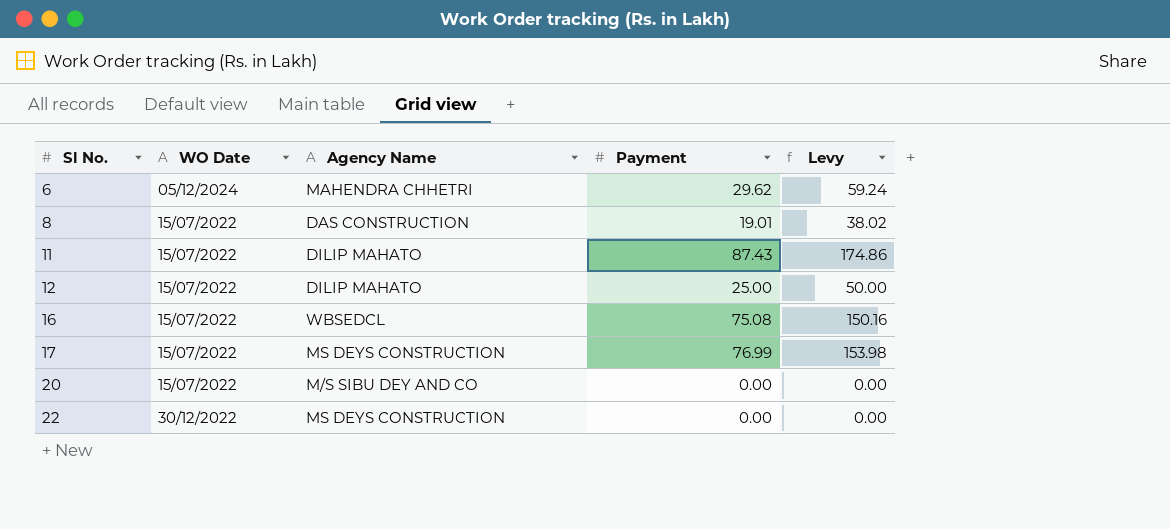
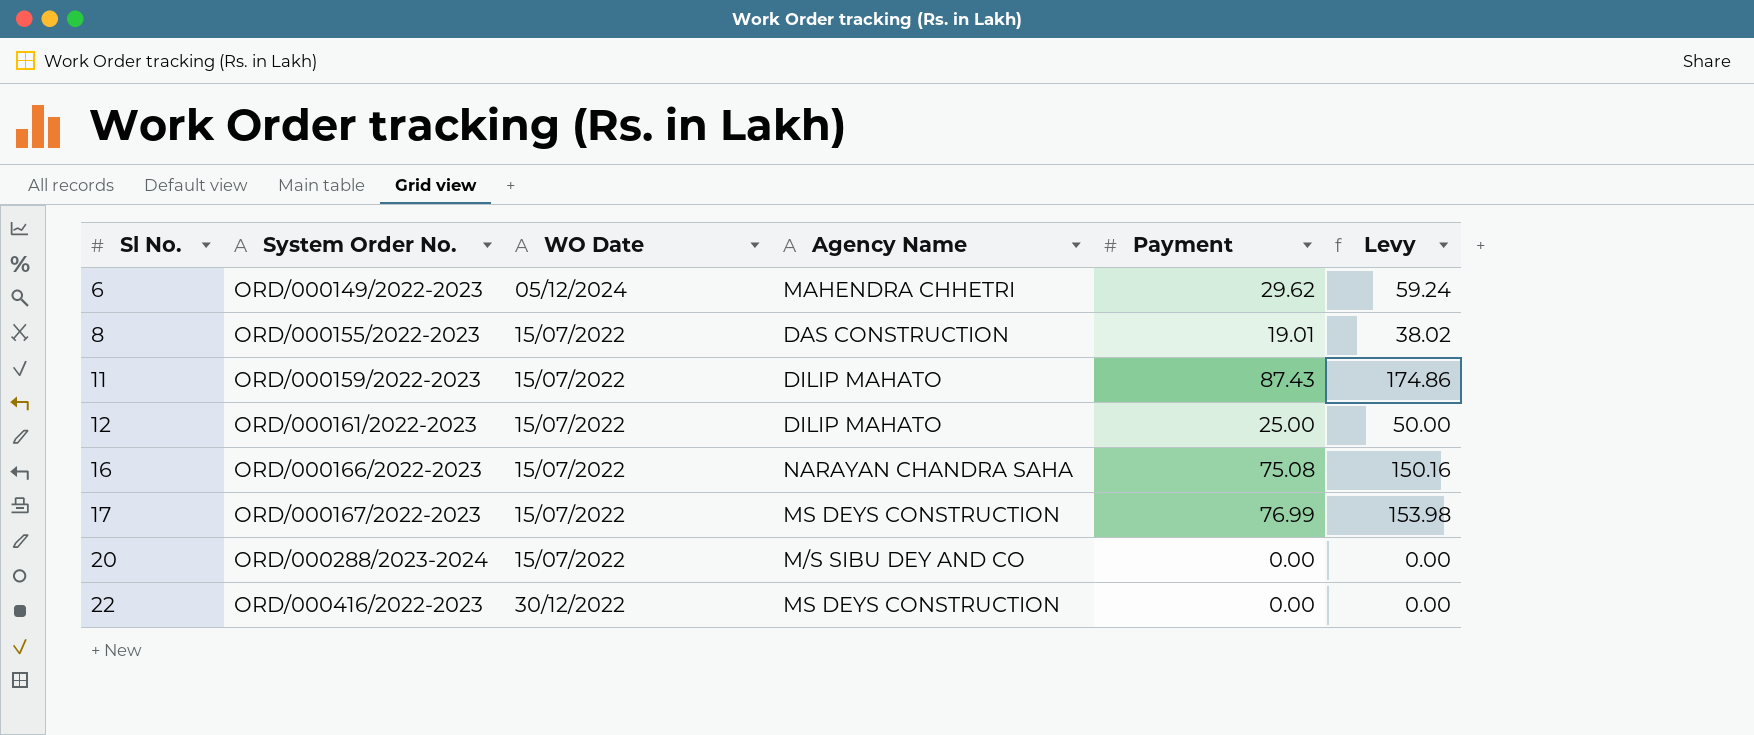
column System Order No. | position: none -> 2
16 | Agency Name: WBSEDCL -> NARAYAN CHANDRA SAHA

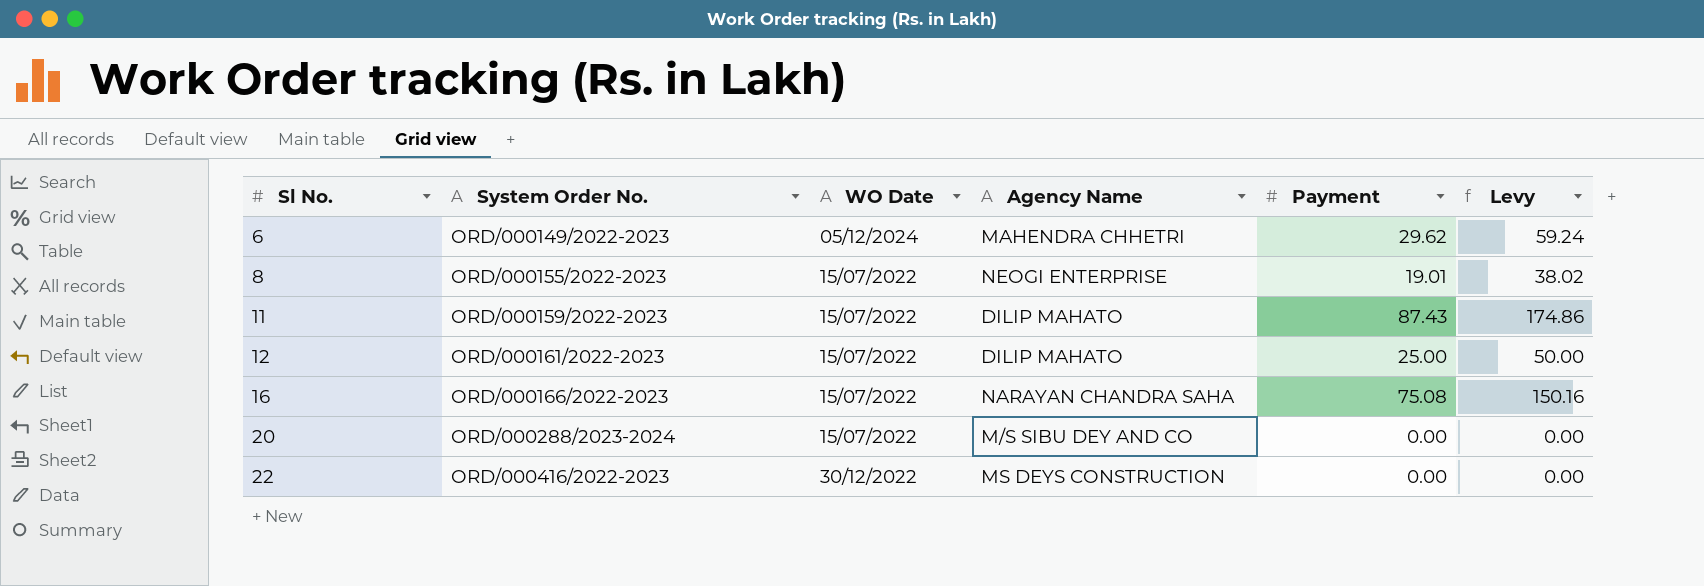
row 17: ORD/000167/2022-2023 | 15/07/2022 | MS DEYS CONSTRUCTION | 76.99 | 153.98 -> none
8 | Agency Name: DAS CONSTRUCTION -> NEOGI ENTERPRISE

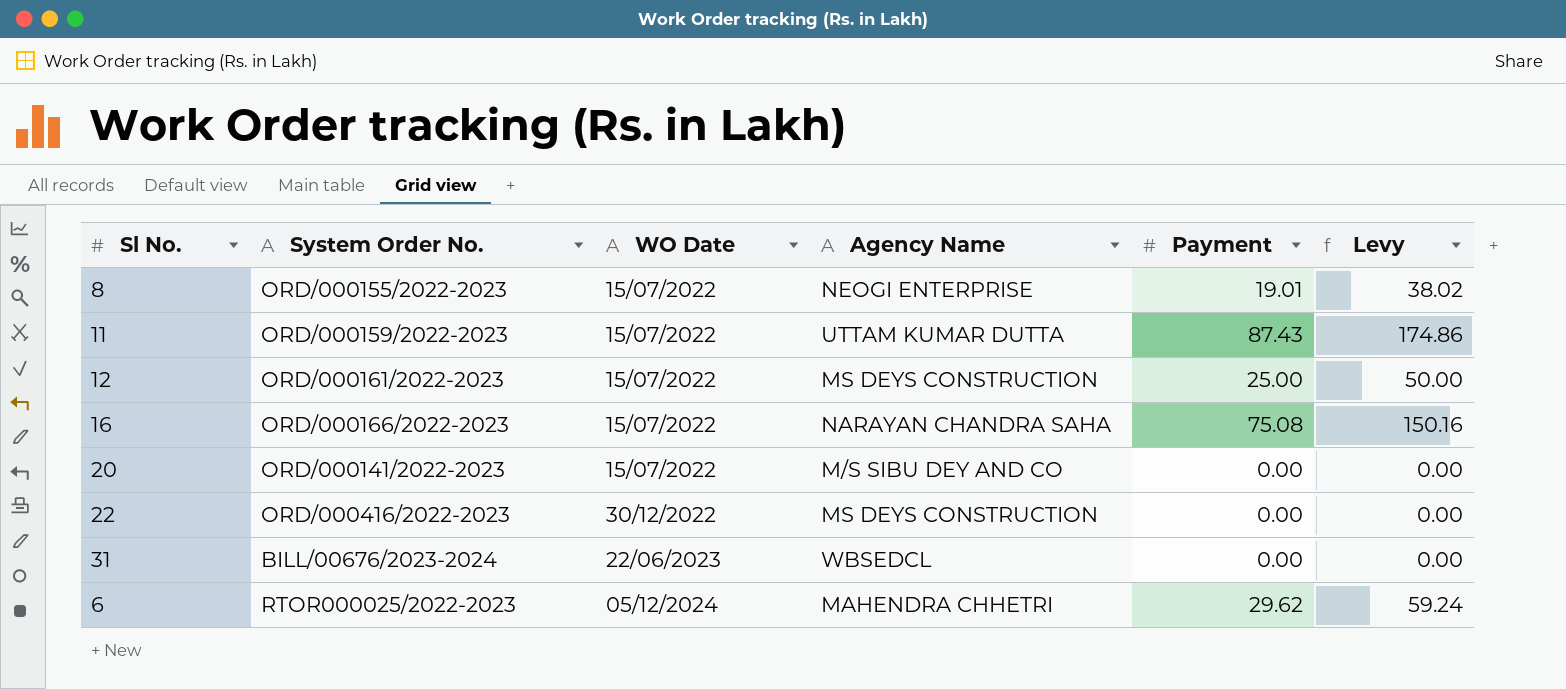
row order: Sl No. ascending -> WO Date ascending
11 | Agency Name: DILIP MAHATO -> UTTAM KUMAR DUTTA
12 | Agency Name: DILIP MAHATO -> MS DEYS CONSTRUCTION
20 | System Order No.: ORD/000288/2023-2024 -> ORD/000141/2022-2023
row 31: none -> BILL/00676/2023-2024 | 22/06/2023 | WBSEDCL | 0.00 | 0.00
6 | System Order No.: ORD/000149/2022-2023 -> RTOR000025/2022-2023

